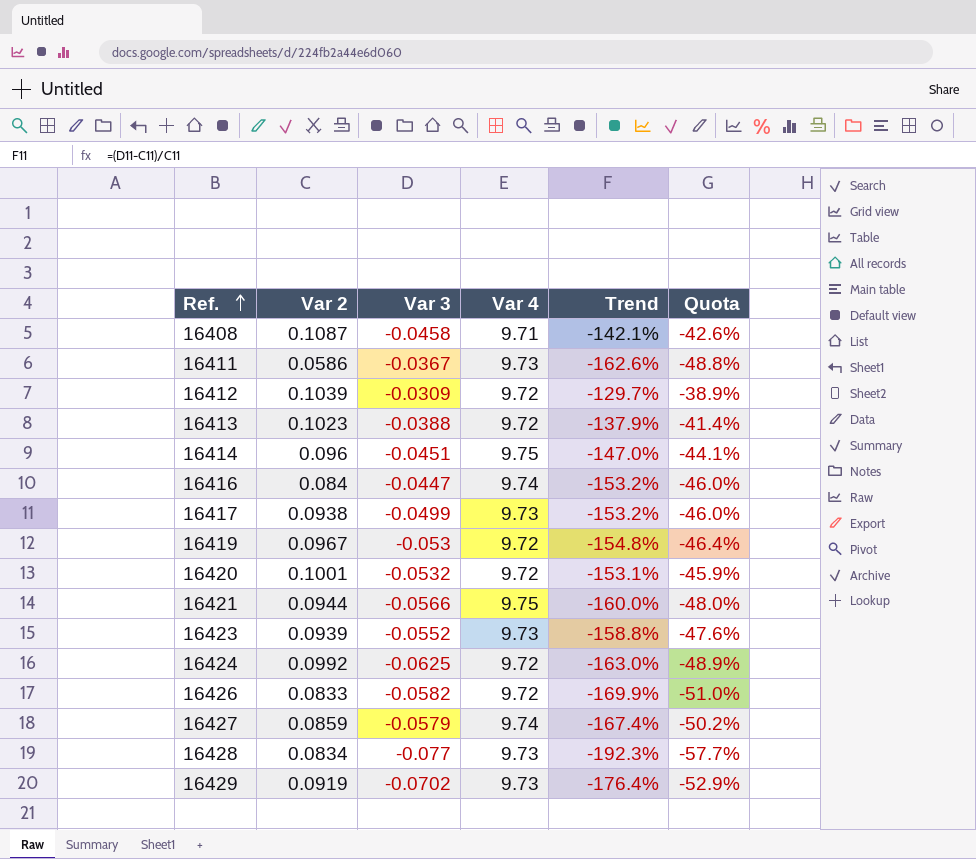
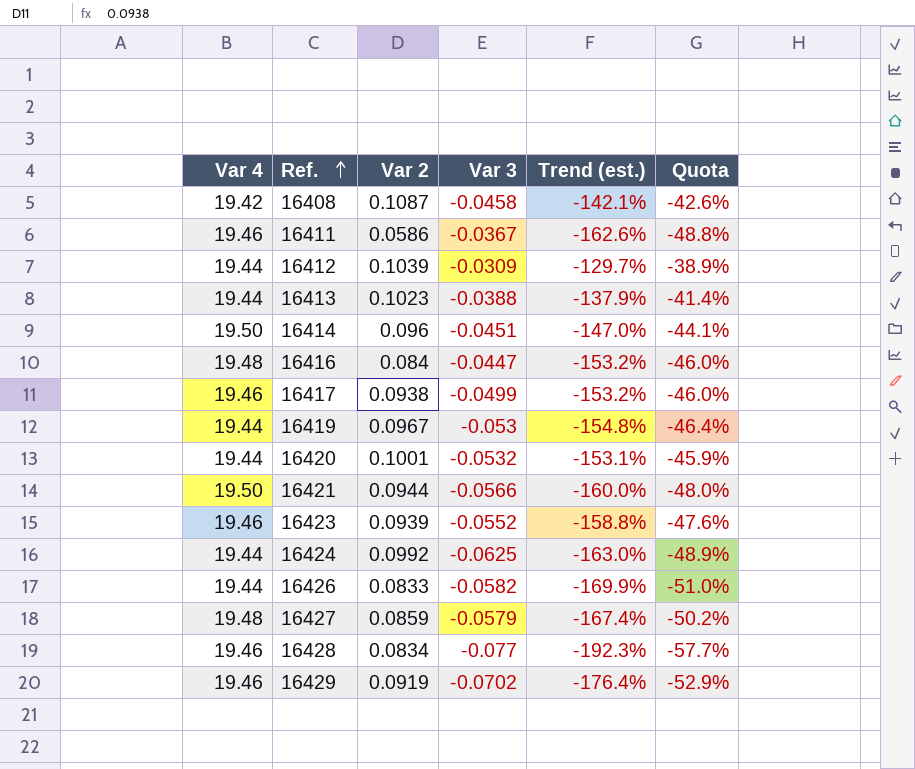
column Var 4 | position: 4 -> 1
column name: Trend -> Trend (est.)
16408 | Var 4: 9.71 -> 19.42
16411 | Var 4: 9.73 -> 19.46
16412 | Var 4: 9.72 -> 19.44
16413 | Var 4: 9.72 -> 19.44
16414 | Var 4: 9.75 -> 19.50
16416 | Var 4: 9.74 -> 19.48
16417 | Var 4: 9.73 -> 19.46
16419 | Var 4: 9.72 -> 19.44
16420 | Var 4: 9.72 -> 19.44
16421 | Var 4: 9.75 -> 19.50
16423 | Var 4: 9.73 -> 19.46
16424 | Var 4: 9.72 -> 19.44
16426 | Var 4: 9.72 -> 19.44
16427 | Var 4: 9.74 -> 19.48
16428 | Var 4: 9.73 -> 19.46
16429 | Var 4: 9.73 -> 19.46

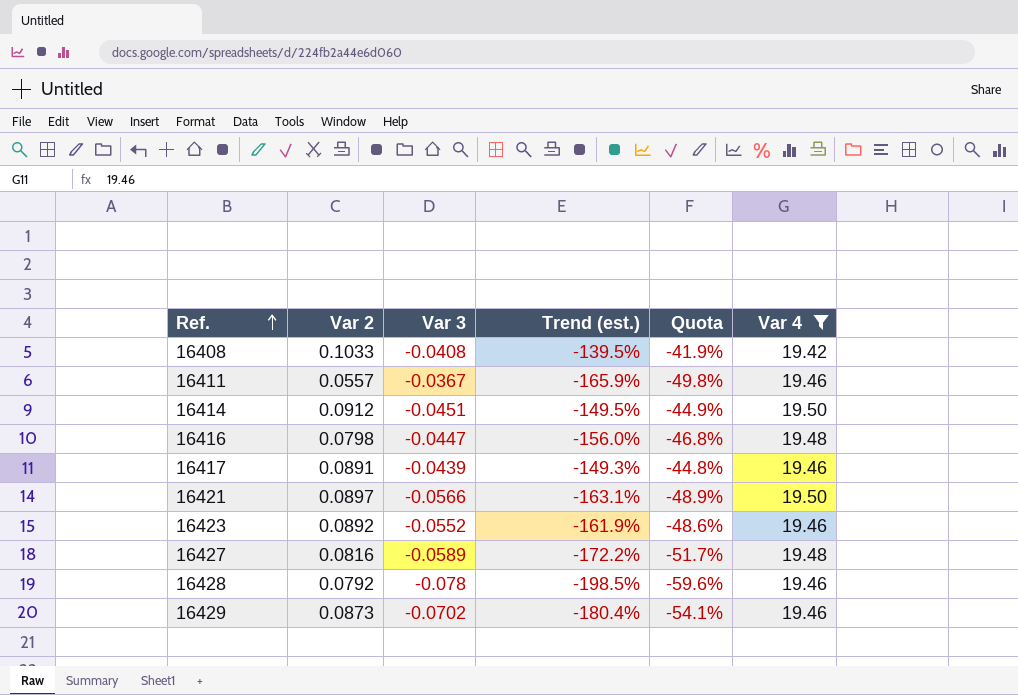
filter: none -> Var 4 != 19.44
column Var 4 | position: 1 -> 6
16408 | Var 2: 0.1087 -> 0.1033
16408 | Var 3: -0.0458 -> -0.0408
16408 | Trend (est.): -142.1% -> -139.5%
16408 | Quota: -42.6% -> -41.9%
16411 | Var 2: 0.0586 -> 0.0557
16411 | Trend (est.): -162.6% -> -165.9%
16411 | Quota: -48.8% -> -49.8%
16414 | Var 2: 0.096 -> 0.0912
16414 | Trend (est.): -147.0% -> -149.5%
16414 | Quota: -44.1% -> -44.9%
16416 | Var 2: 0.084 -> 0.0798
16416 | Trend (est.): -153.2% -> -156.0%
16416 | Quota: -46.0% -> -46.8%
16417 | Var 2: 0.0938 -> 0.0891
16417 | Var 3: -0.0499 -> -0.0439
16417 | Trend (est.): -153.2% -> -149.3%
16417 | Quota: -46.0% -> -44.8%
16421 | Var 2: 0.0944 -> 0.0897
16421 | Trend (est.): -160.0% -> -163.1%
16421 | Quota: -48.0% -> -48.9%
16423 | Var 2: 0.0939 -> 0.0892
16423 | Trend (est.): -158.8% -> -161.9%
16423 | Quota: -47.6% -> -48.6%
16427 | Var 2: 0.0859 -> 0.0816
16427 | Var 3: -0.0579 -> -0.0589
16427 | Trend (est.): -167.4% -> -172.2%
16427 | Quota: -50.2% -> -51.7%
16428 | Var 2: 0.0834 -> 0.0792
16428 | Var 3: -0.077 -> -0.078
16428 | Trend (est.): -192.3% -> -198.5%
16428 | Quota: -57.7% -> -59.6%
16429 | Var 2: 0.0919 -> 0.0873
16429 | Trend (est.): -176.4% -> -180.4%
16429 | Quota: -52.9% -> -54.1%

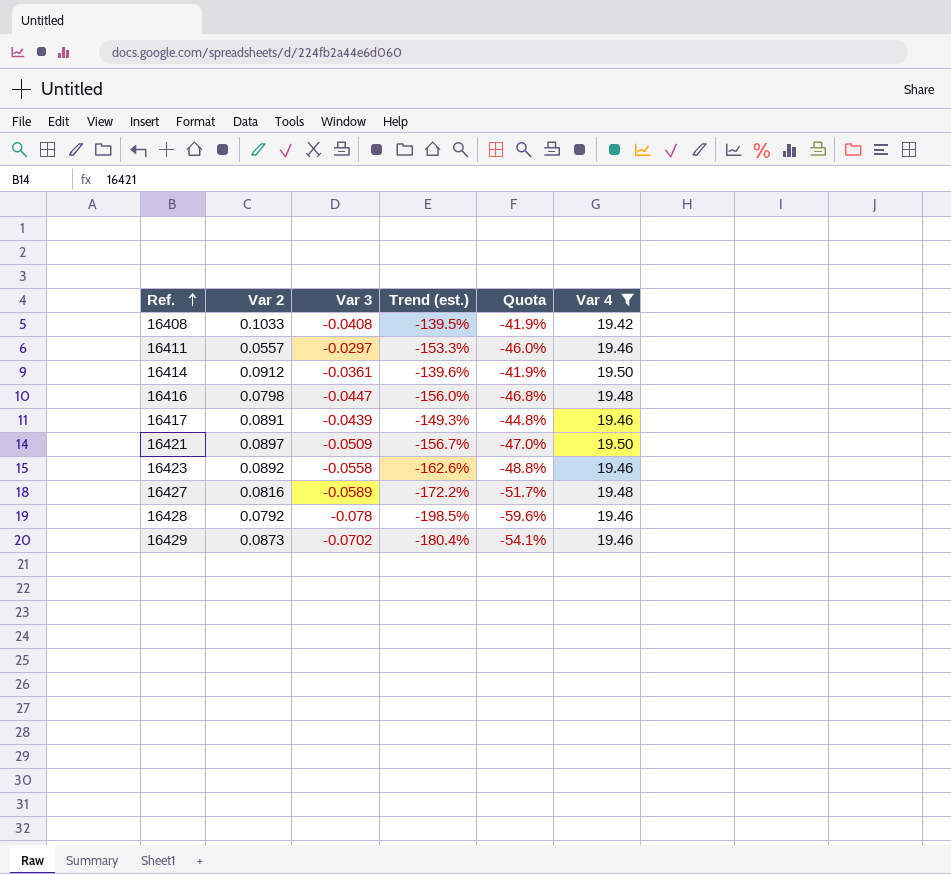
16411 | Var 3: -0.0367 -> -0.0297
16411 | Trend (est.): -165.9% -> -153.3%
16411 | Quota: -49.8% -> -46.0%
16414 | Var 3: -0.0451 -> -0.0361
16414 | Trend (est.): -149.5% -> -139.6%
16414 | Quota: -44.9% -> -41.9%
16421 | Var 3: -0.0566 -> -0.0509
16421 | Trend (est.): -163.1% -> -156.7%
16421 | Quota: -48.9% -> -47.0%
16423 | Var 3: -0.0552 -> -0.0558
16423 | Trend (est.): -161.9% -> -162.6%
16423 | Quota: -48.6% -> -48.8%

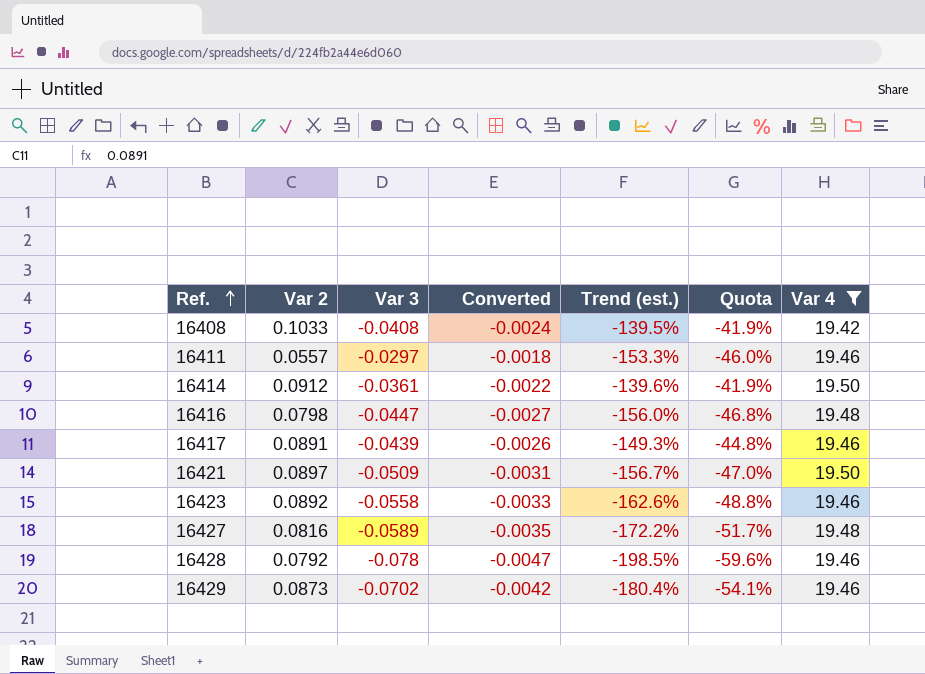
column Converted | formula: none -> [Var 3] * 0.06

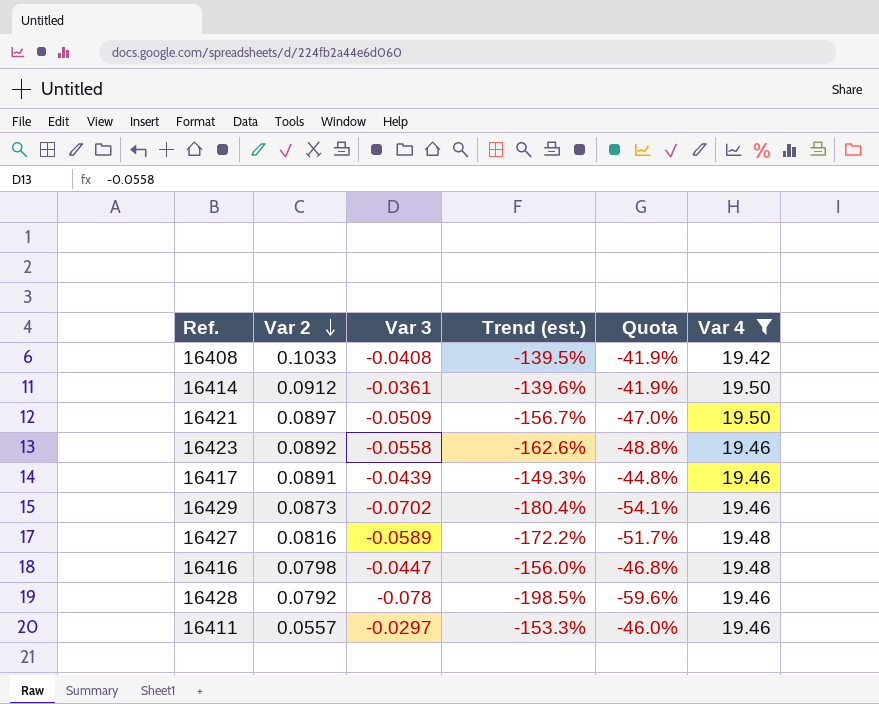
row order: Ref. ascending -> Var 2 descending
column Converted | formula: [Var 3] * 0.06 -> none

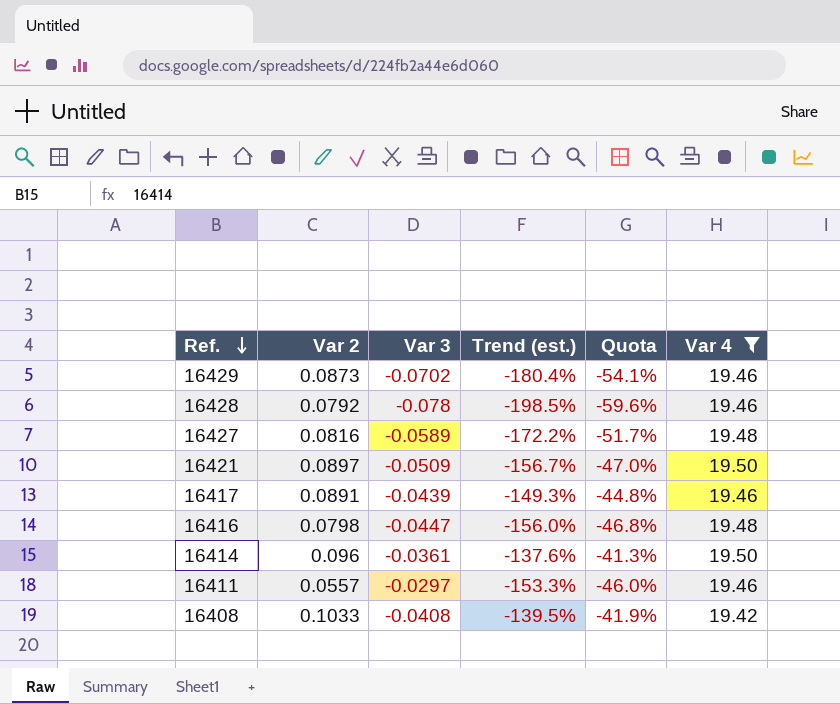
row order: Var 2 descending -> Ref. descending
row 16423: 0.0892 | -0.0558 | -162.6% | -48.8% | 19.46 -> none
16414 | Var 2: 0.0912 -> 0.096
16414 | Trend (est.): -139.6% -> -137.6%
16414 | Quota: -41.9% -> -41.3%

